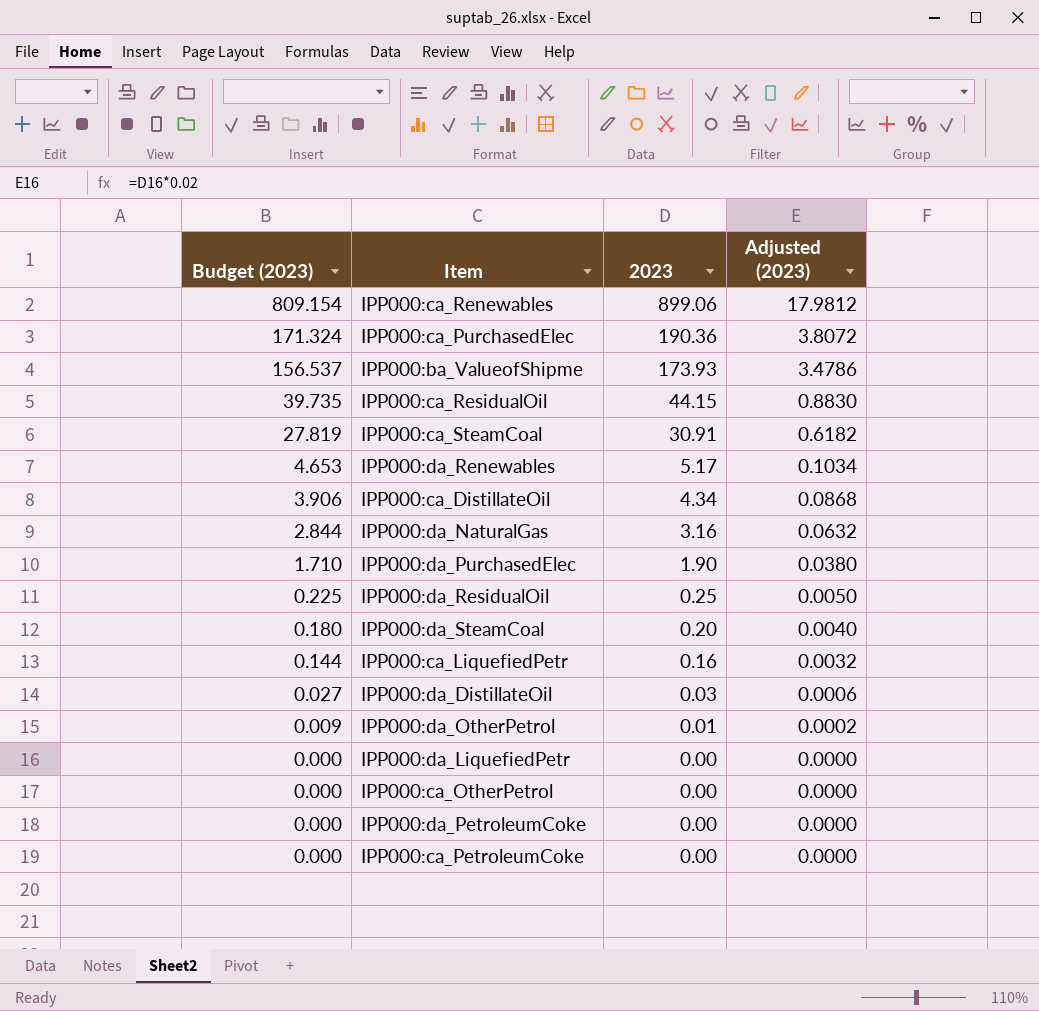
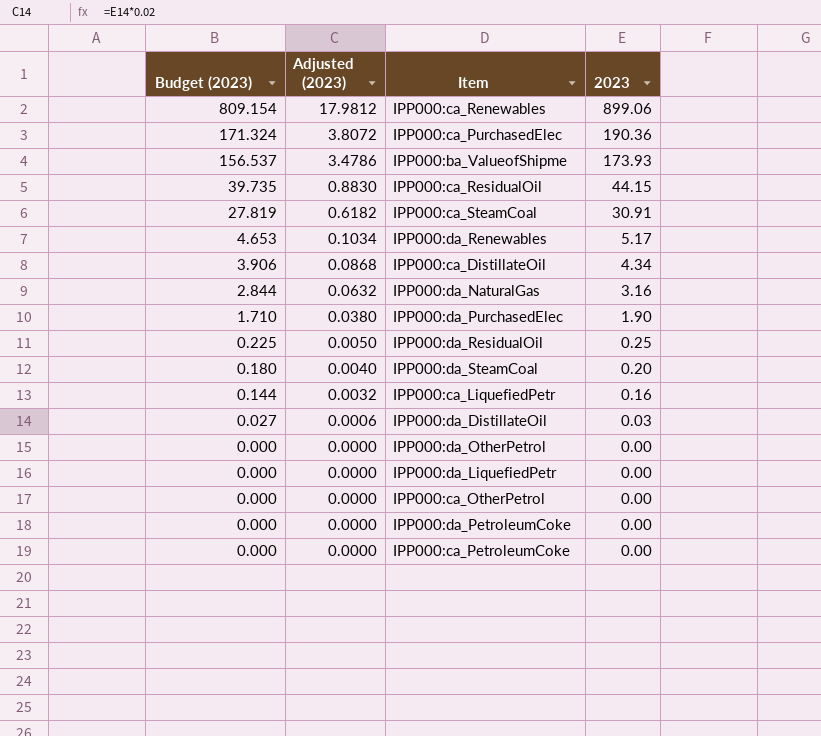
column Adjusted (2023) | position: 4 -> 2
IPP000:da_OtherPetrol | Budget (2023): 0.009 -> 0.000
IPP000:da_OtherPetrol | Adjusted (2023): 0.0002 -> 0.0000
IPP000:da_OtherPetrol | 2023: 0.01 -> 0.00

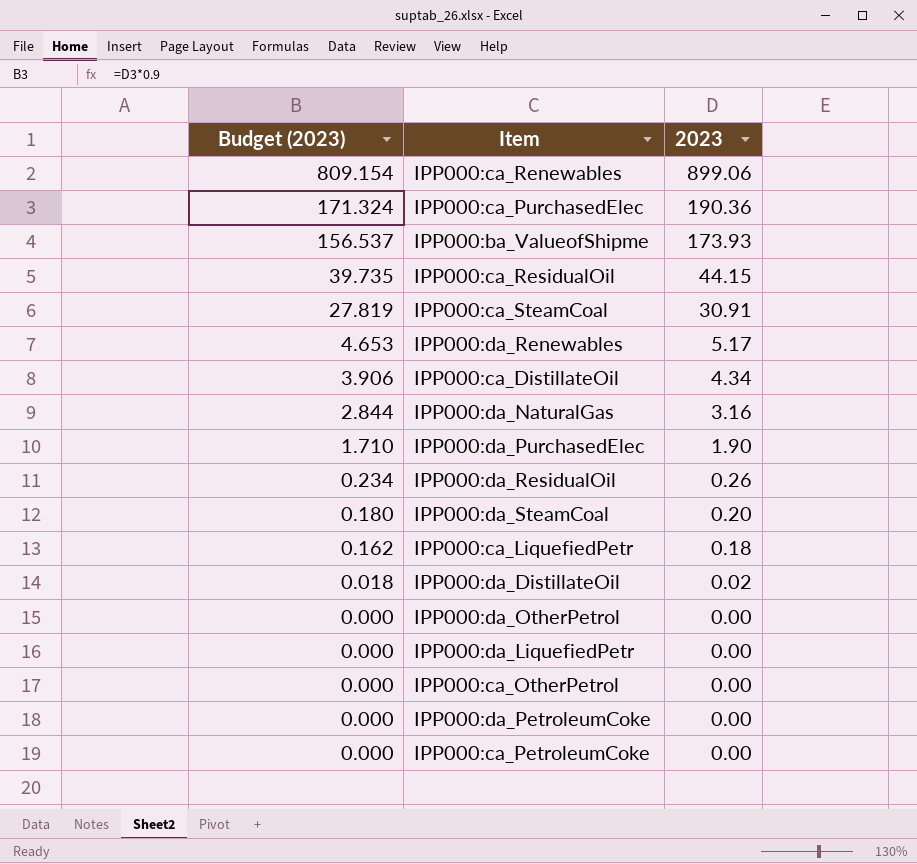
column Adjusted (2023) | formula: [2023] * 0.02 -> none
IPP000:da_ResidualOil | Budget (2023): 0.225 -> 0.234
IPP000:da_ResidualOil | 2023: 0.25 -> 0.26
IPP000:ca_LiquefiedPetr | Budget (2023): 0.144 -> 0.162
IPP000:ca_LiquefiedPetr | 2023: 0.16 -> 0.18
IPP000:da_DistillateOil | Budget (2023): 0.027 -> 0.018
IPP000:da_DistillateOil | 2023: 0.03 -> 0.02

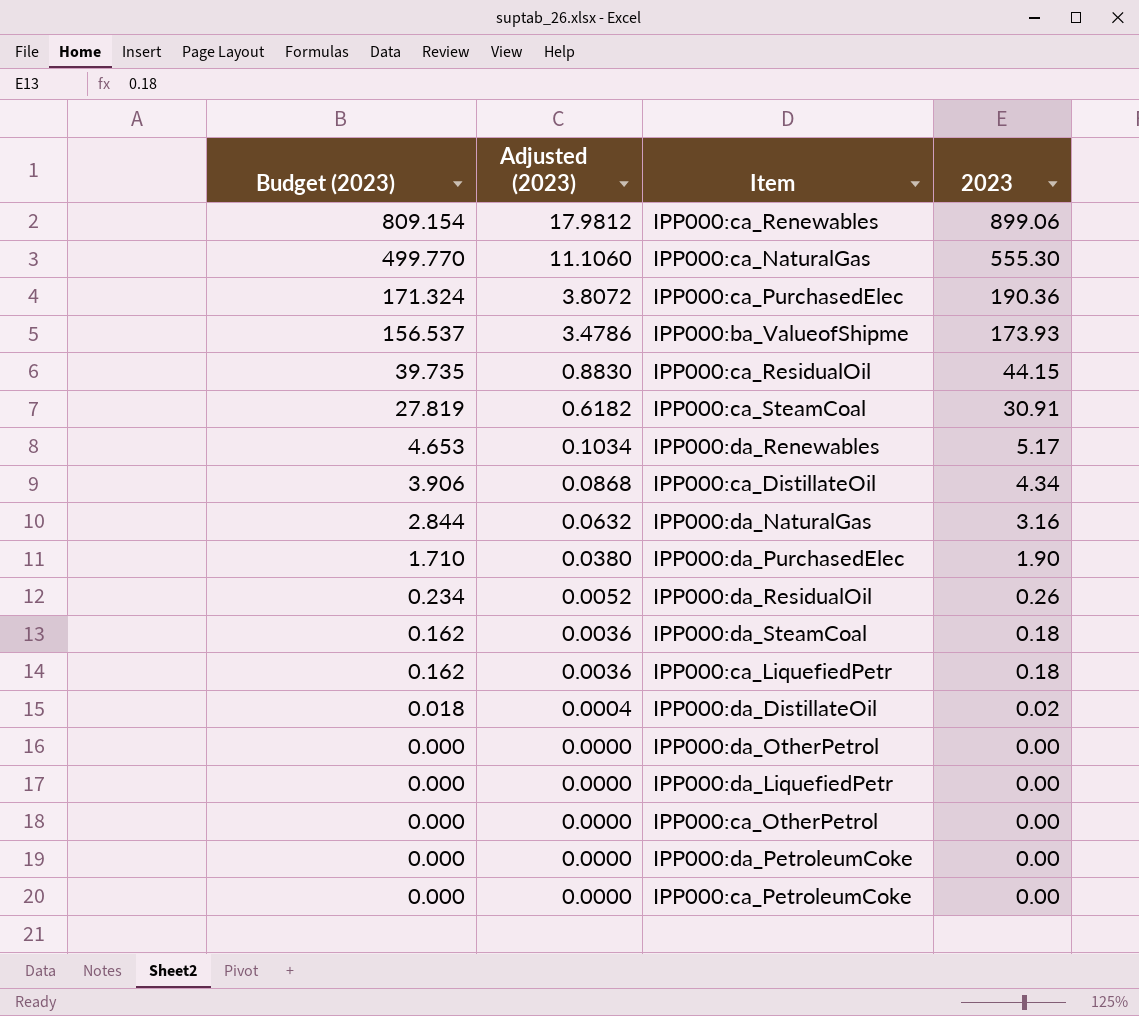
column Adjusted (2023) | formula: none -> [2023] * 0.02
row IPP000:ca_NaturalGas: none -> 499.770 | 11.1060 | 555.30
IPP000:da_SteamCoal | Budget (2023): 0.180 -> 0.162
IPP000:da_SteamCoal | 2023: 0.20 -> 0.18

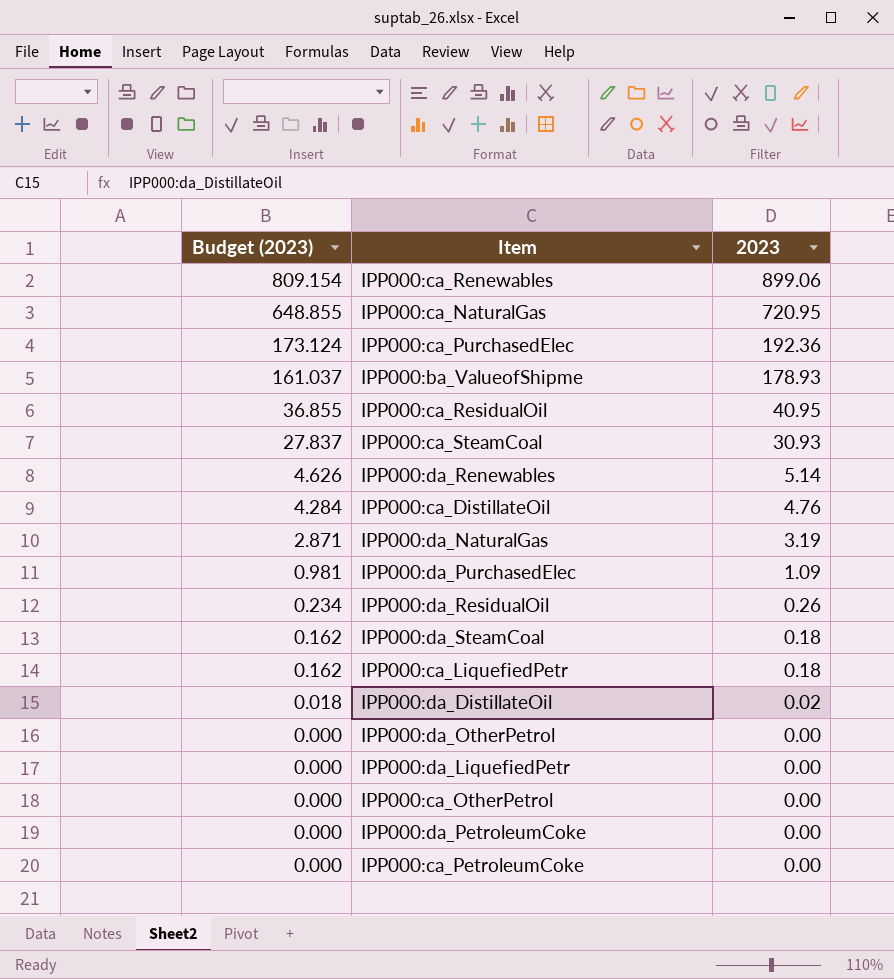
column Adjusted (2023) | formula: [2023] * 0.02 -> none
IPP000:ca_NaturalGas | Budget (2023): 499.770 -> 648.855
IPP000:ca_NaturalGas | 2023: 555.30 -> 720.95
IPP000:ca_PurchasedElec | Budget (2023): 171.324 -> 173.124
IPP000:ca_PurchasedElec | 2023: 190.36 -> 192.36
IPP000:ba_ValueofShipme | Budget (2023): 156.537 -> 161.037
IPP000:ba_ValueofShipme | 2023: 173.93 -> 178.93
IPP000:ca_ResidualOil | Budget (2023): 39.735 -> 36.855
IPP000:ca_ResidualOil | 2023: 44.15 -> 40.95
IPP000:ca_SteamCoal | Budget (2023): 27.819 -> 27.837
IPP000:ca_SteamCoal | 2023: 30.91 -> 30.93
IPP000:da_Renewables | Budget (2023): 4.653 -> 4.626
IPP000:da_Renewables | 2023: 5.17 -> 5.14
IPP000:ca_DistillateOil | Budget (2023): 3.906 -> 4.284
IPP000:ca_DistillateOil | 2023: 4.34 -> 4.76
IPP000:da_NaturalGas | Budget (2023): 2.844 -> 2.871
IPP000:da_NaturalGas | 2023: 3.16 -> 3.19
IPP000:da_PurchasedElec | Budget (2023): 1.710 -> 0.981
IPP000:da_PurchasedElec | 2023: 1.90 -> 1.09

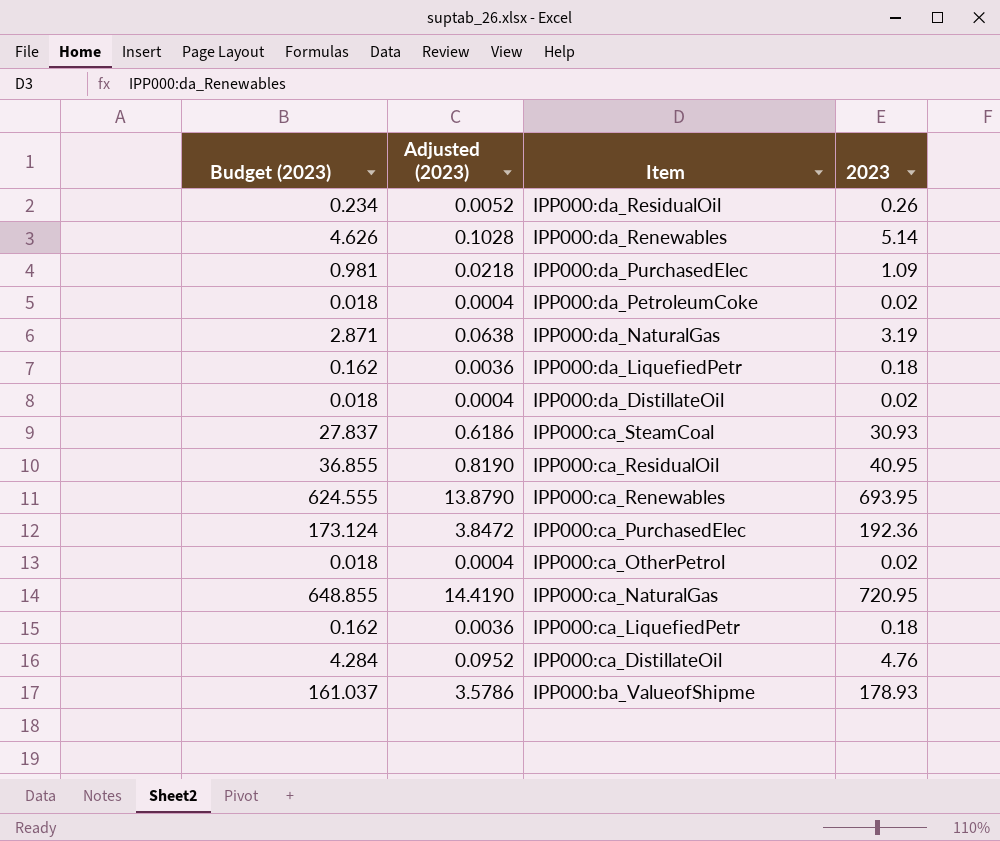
row order: Budget (2023) descending -> Item descending
column Adjusted (2023) | formula: none -> [2023] * 0.02
row IPP000:da_SteamCoal: 0.162 | 0.18 -> none
row IPP000:da_OtherPetrol: 0.000 | 0.00 -> none
row IPP000:ca_PetroleumCoke: 0.000 | 0.00 -> none
IPP000:da_PetroleumCoke | Budget (2023): 0.000 -> 0.018
IPP000:da_PetroleumCoke | 2023: 0.00 -> 0.02
IPP000:da_LiquefiedPetr | Budget (2023): 0.000 -> 0.162
IPP000:da_LiquefiedPetr | 2023: 0.00 -> 0.18
IPP000:ca_Renewables | Budget (2023): 809.154 -> 624.555
IPP000:ca_Renewables | 2023: 899.06 -> 693.95
IPP000:ca_OtherPetrol | Budget (2023): 0.000 -> 0.018
IPP000:ca_OtherPetrol | 2023: 0.00 -> 0.02

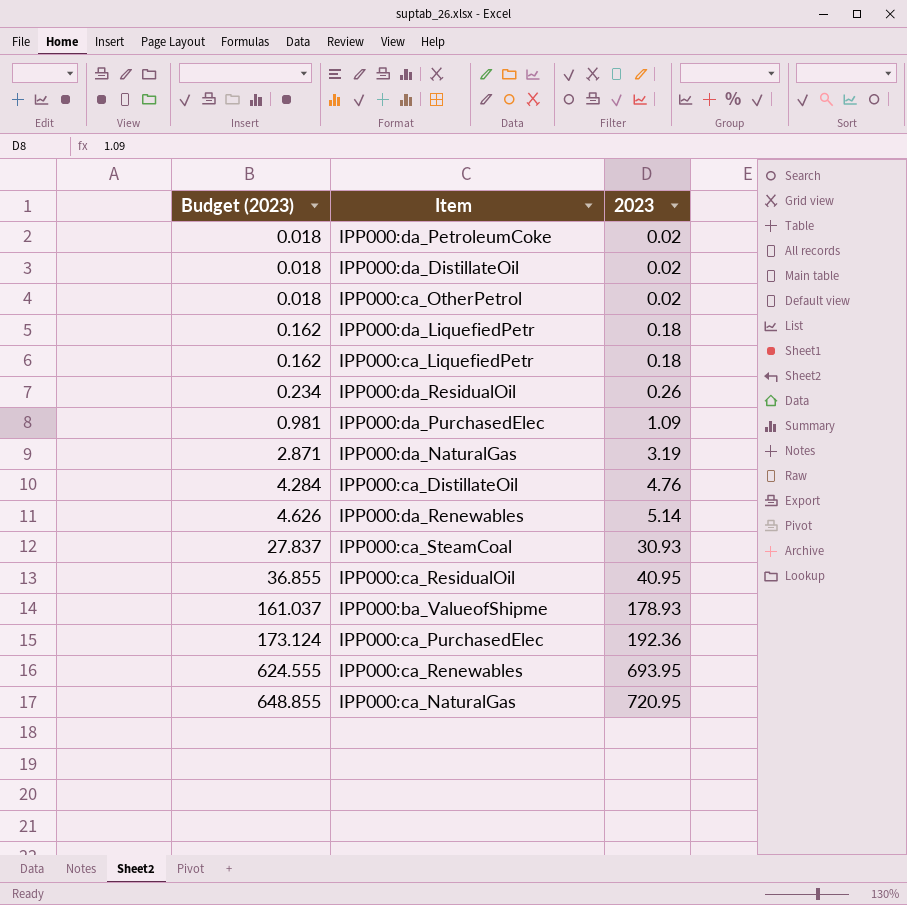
row order: Item descending -> Budget (2023) ascending
column Adjusted (2023) | formula: [2023] * 0.02 -> none

